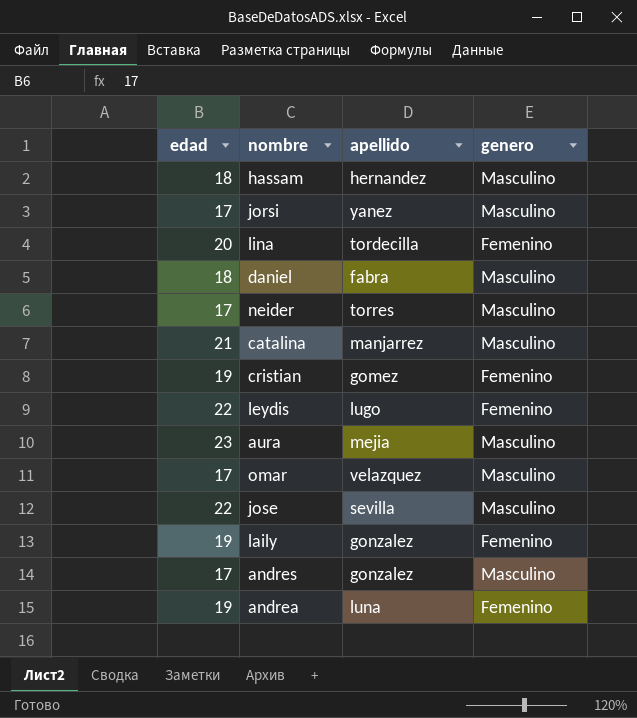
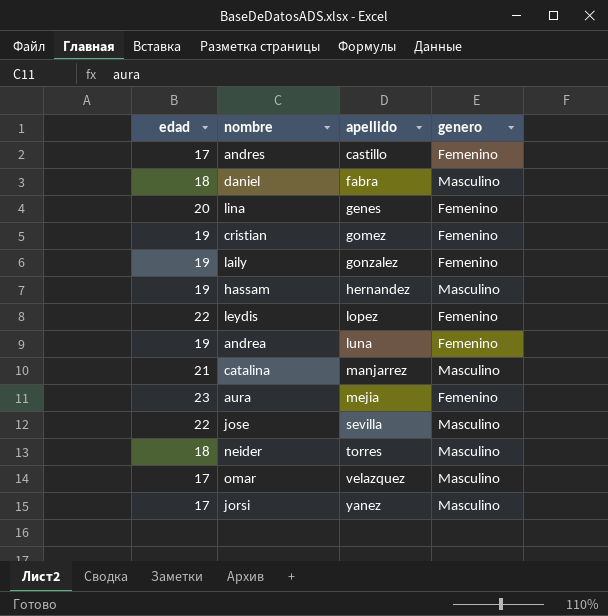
row order: none -> apellido ascending
andres | apellido: gonzalez -> castillo
andres | genero: Masculino -> Femenino
lina | apellido: tordecilla -> genes
hassam | edad: 18 -> 19
leydis | apellido: lugo -> lopez
aura | genero: Masculino -> Femenino
neider | edad: 17 -> 18

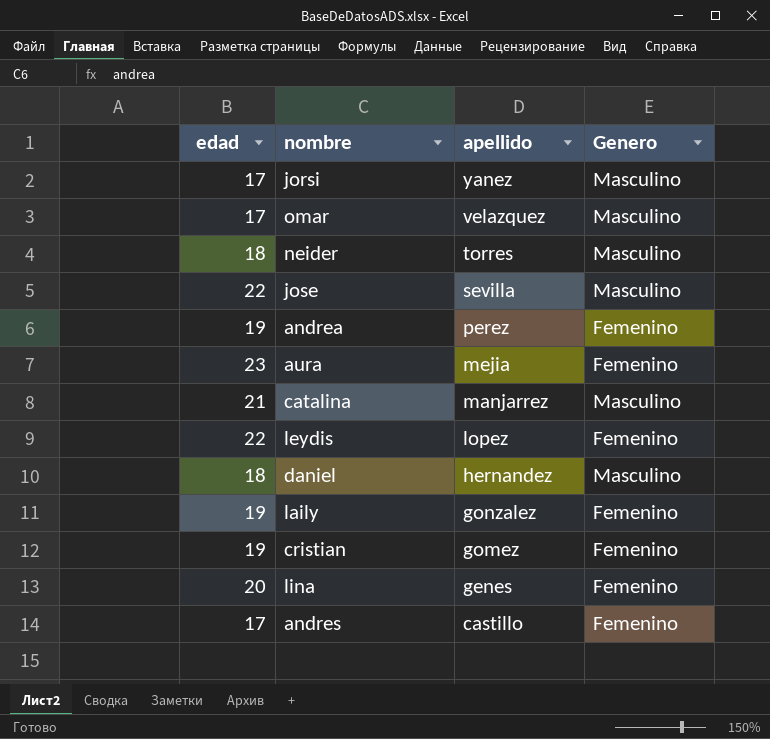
row order: apellido ascending -> apellido descending
column name: genero -> Genero
row hassam: 19 | hernandez | Masculino -> none
andrea | apellido: luna -> perez
daniel | apellido: fabra -> hernandez

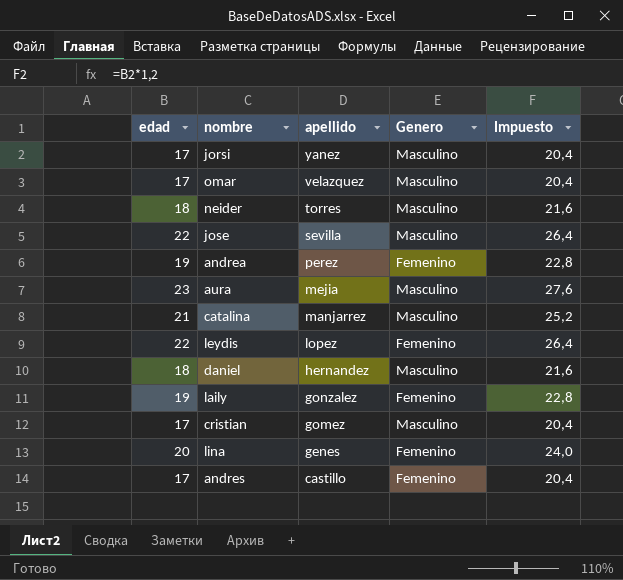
column Impuesto | formula: none -> [edad] * 1,2
aura | Genero: Femenino -> Masculino
cristian | edad: 19 -> 17
cristian | Genero: Femenino -> Masculino

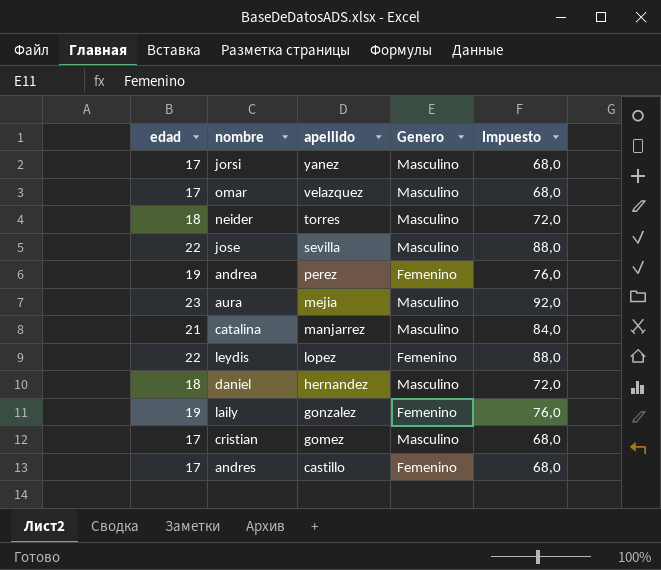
column Impuesto | formula: [edad] * 1,2 -> [edad] * 4
row lina: 20 | genes | Femenino | 24,0 -> none

